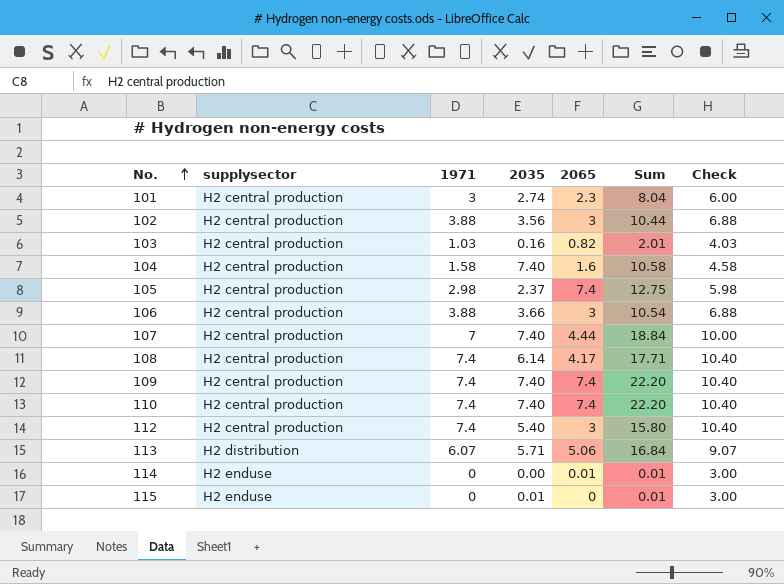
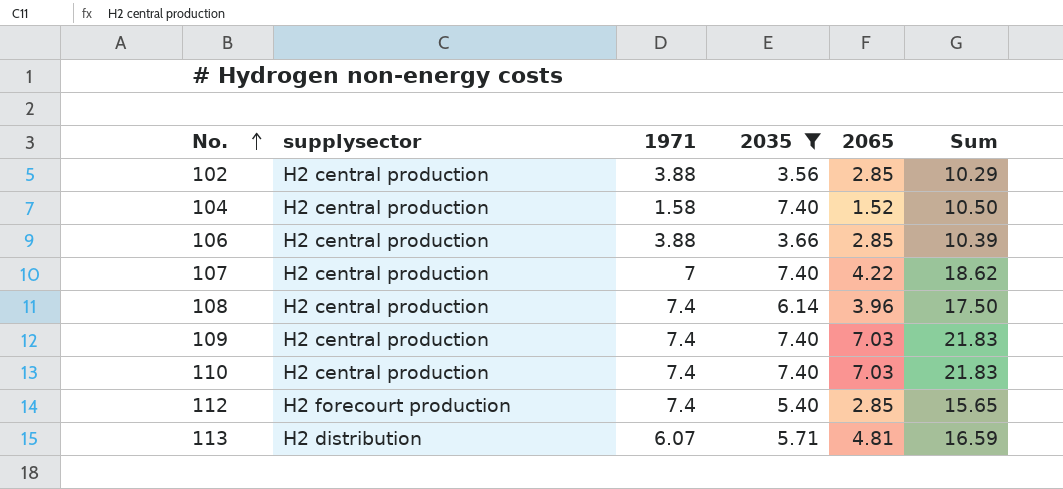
filter: none -> 2035 >= 3.56
column Check | formula: [1971] + 3 -> none
102 | 2065: 3 -> 2.85
102 | Sum: 10.44 -> 10.29
104 | 2065: 1.6 -> 1.52
104 | Sum: 10.58 -> 10.50
106 | 2065: 3 -> 2.85
106 | Sum: 10.54 -> 10.39
107 | 2065: 4.44 -> 4.22
107 | Sum: 18.84 -> 18.62
108 | 2065: 4.17 -> 3.96
108 | Sum: 17.71 -> 17.50
109 | 2065: 7.4 -> 7.03
109 | Sum: 22.20 -> 21.83
110 | 2065: 7.4 -> 7.03
110 | Sum: 22.20 -> 21.83
112 | supplysector: H2 central production -> H2 forecourt production
112 | 2065: 3 -> 2.85
112 | Sum: 15.80 -> 15.65
113 | 2065: 5.06 -> 4.81
113 | Sum: 16.84 -> 16.59

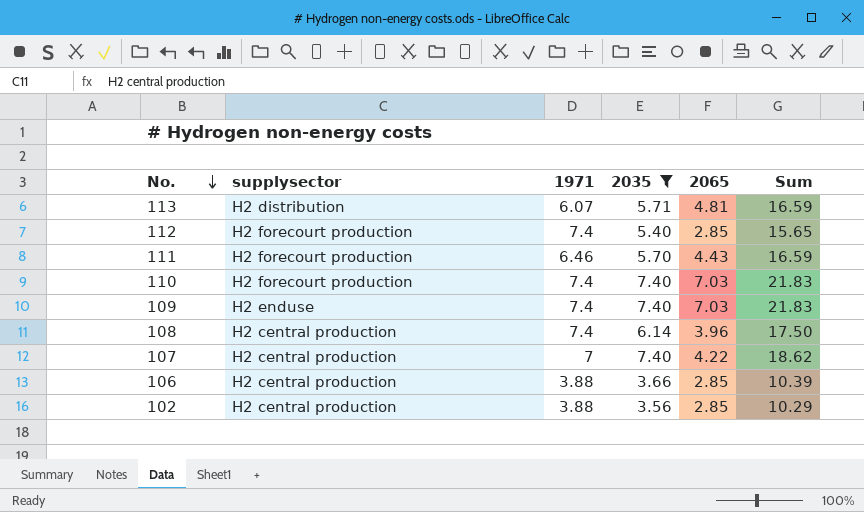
row order: No. ascending -> No. descending
row 104: H2 central production | 1.58 | 7.40 | 1.52 | 10.50 -> none
row 111: none -> H2 forecourt production | 6.46 | 5.70 | 4.43 | 16.59
110 | supplysector: H2 central production -> H2 forecourt production
109 | supplysector: H2 central production -> H2 enduse

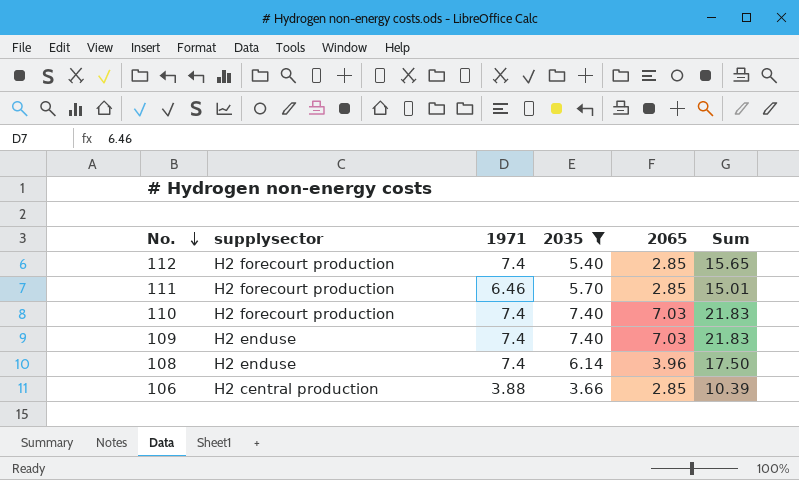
row 113: H2 distribution | 6.07 | 5.71 | 4.81 | 16.59 -> none
row 107: H2 central production | 7 | 7.40 | 4.22 | 18.62 -> none
row 102: H2 central production | 3.88 | 3.56 | 2.85 | 10.29 -> none
111 | 2065: 4.43 -> 2.85
111 | Sum: 16.59 -> 15.01
108 | supplysector: H2 central production -> H2 enduse

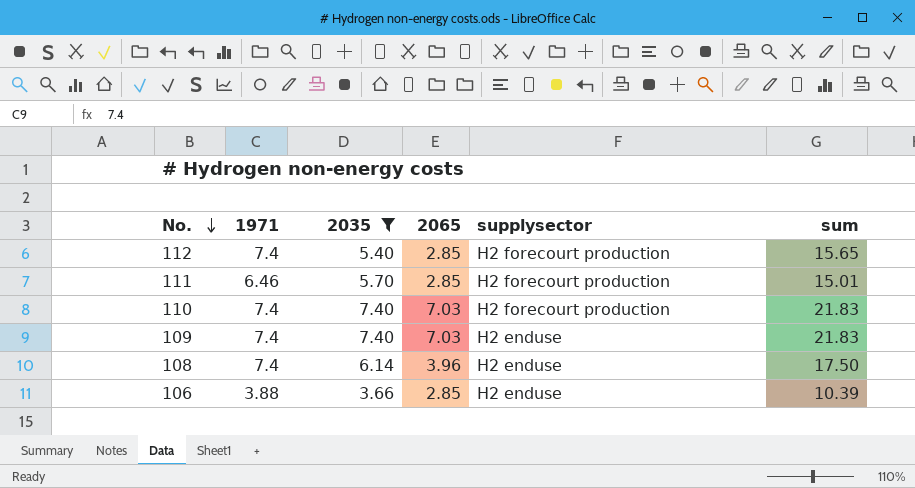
column supplysector | position: 2 -> 5
column name: Sum -> sum
106 | supplysector: H2 central production -> H2 enduse

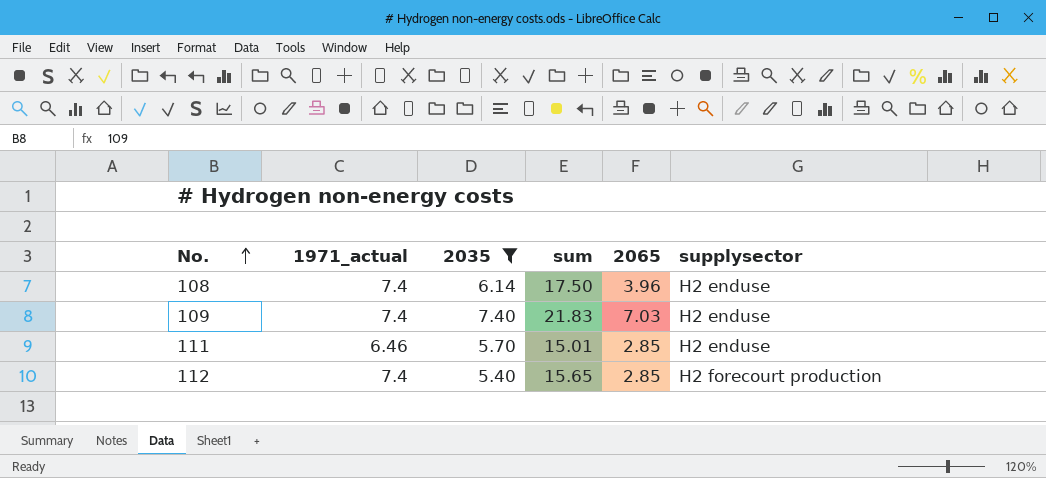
row order: No. descending -> No. ascending
column name: 1971 -> 1971_actual
column sum | position: 6 -> 4
row 110: 7.4 | 7.40 | 7.03 | H2 forecourt production | 21.83 -> none
row 106: 3.88 | 3.66 | 2.85 | H2 enduse | 10.39 -> none
111 | supplysector: H2 forecourt production -> H2 enduse

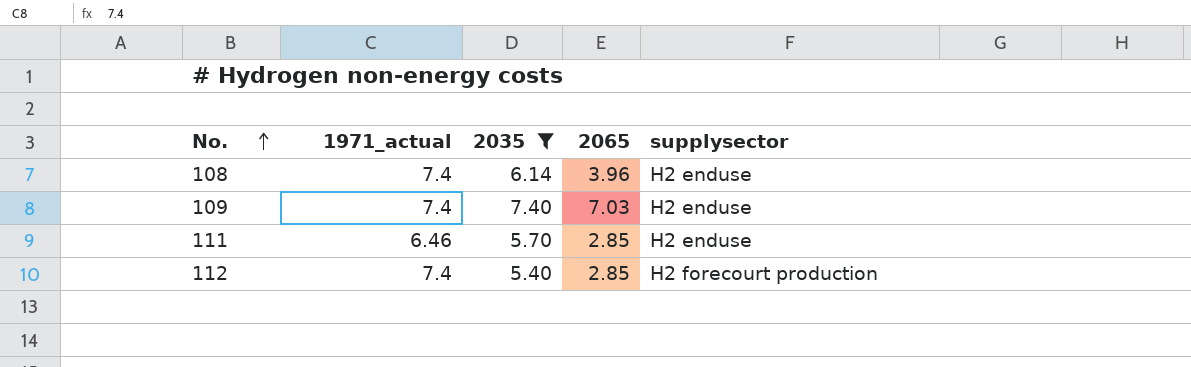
column sum | formula: [1971_actual] + [2035] + [2065] -> none

